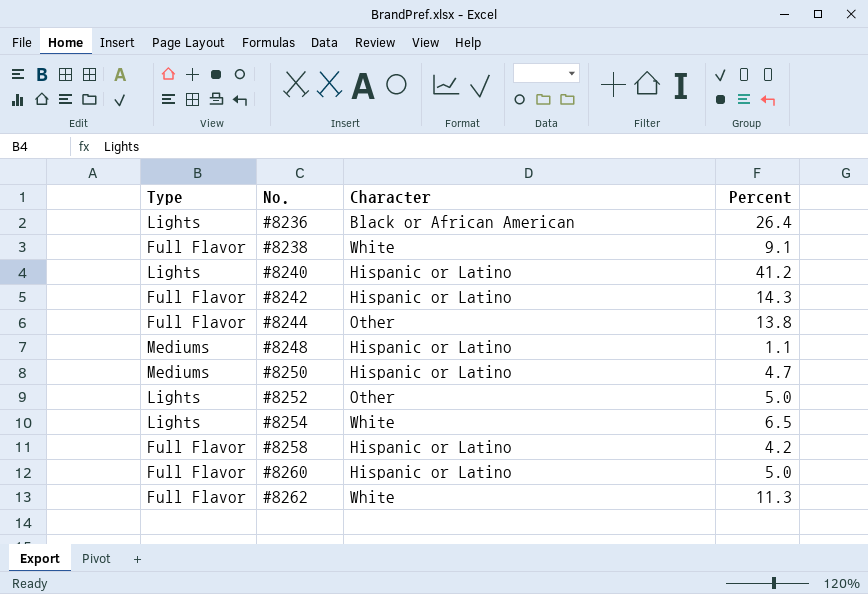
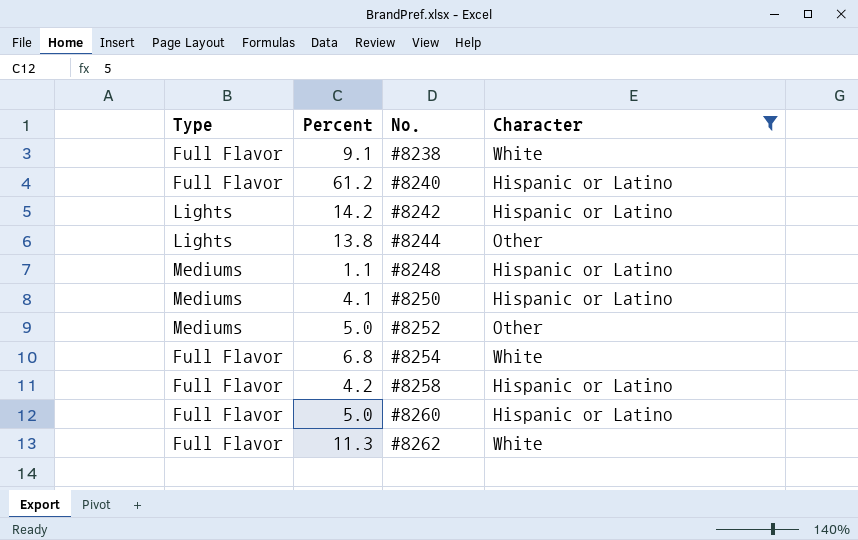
filter: none -> Character != Black or African American
column Percent | position: 4 -> 2
#8240 | Type: Lights -> Full Flavor
#8240 | Percent: 41.2 -> 61.2
#8242 | Type: Full Flavor -> Lights
#8242 | Percent: 14.3 -> 14.2
#8244 | Type: Full Flavor -> Lights
#8250 | Percent: 4.7 -> 4.1
#8252 | Type: Lights -> Mediums
#8254 | Type: Lights -> Full Flavor
#8254 | Percent: 6.5 -> 6.8

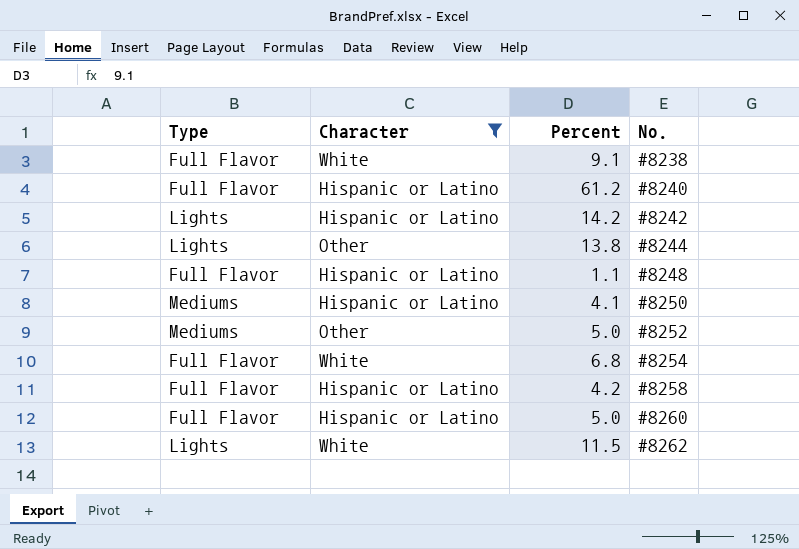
column Character | position: 4 -> 2
#8248 | Type: Mediums -> Full Flavor
#8262 | Type: Full Flavor -> Lights
#8262 | Percent: 11.3 -> 11.5

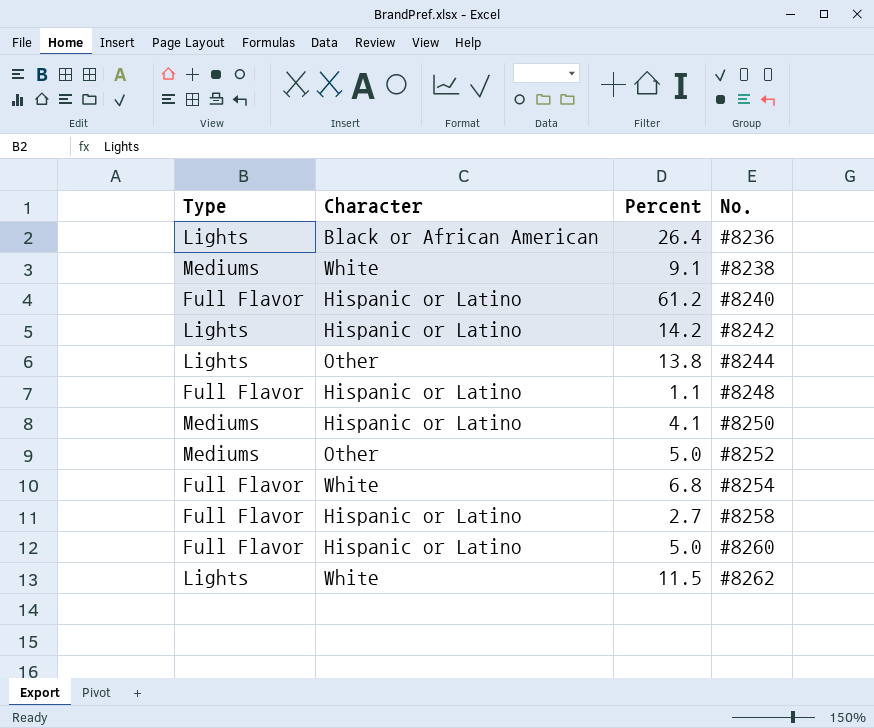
filter: Character != Black or African American -> none
#8238 | Type: Full Flavor -> Mediums
#8258 | Percent: 4.2 -> 2.7

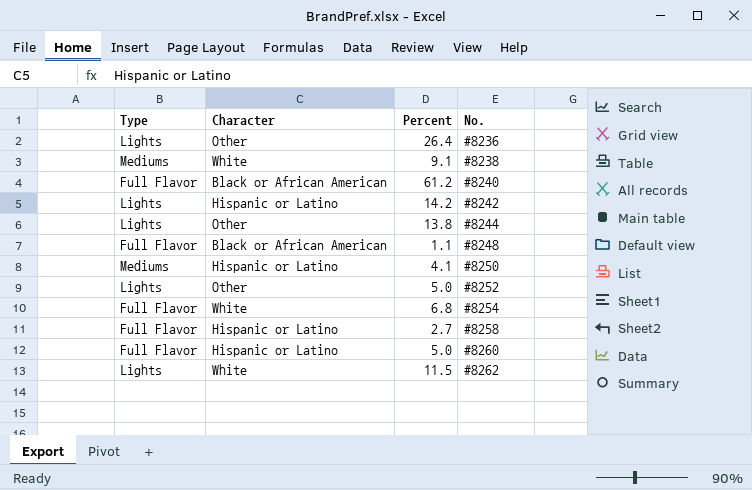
#8236 | Character: Black or African American -> Other
#8240 | Character: Hispanic or Latino -> Black or African American
#8248 | Character: Hispanic or Latino -> Black or African American
#8252 | Type: Mediums -> Lights

